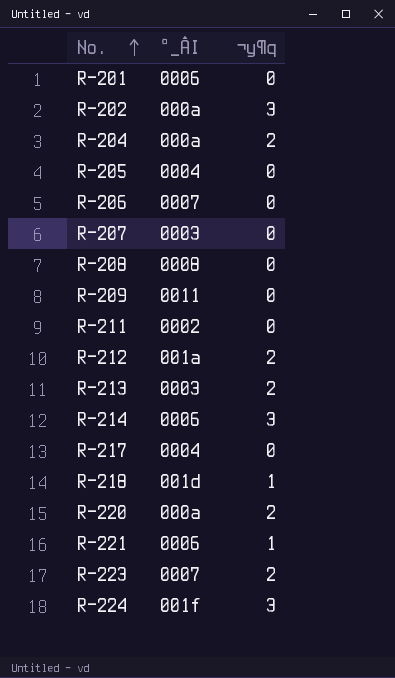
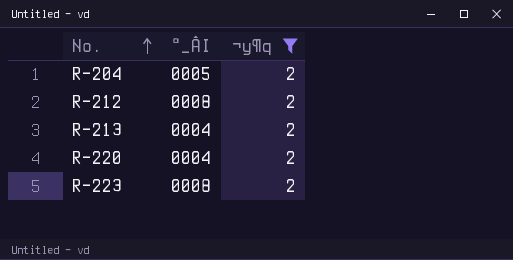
filter: none -> ¬y¶q = 2
R-204 | °_ÂI: 000a -> 0005
R-212 | °_ÂI: 001a -> 0008
R-213 | °_ÂI: 0003 -> 0004
R-220 | °_ÂI: 000a -> 0004
R-223 | °_ÂI: 0007 -> 0008

